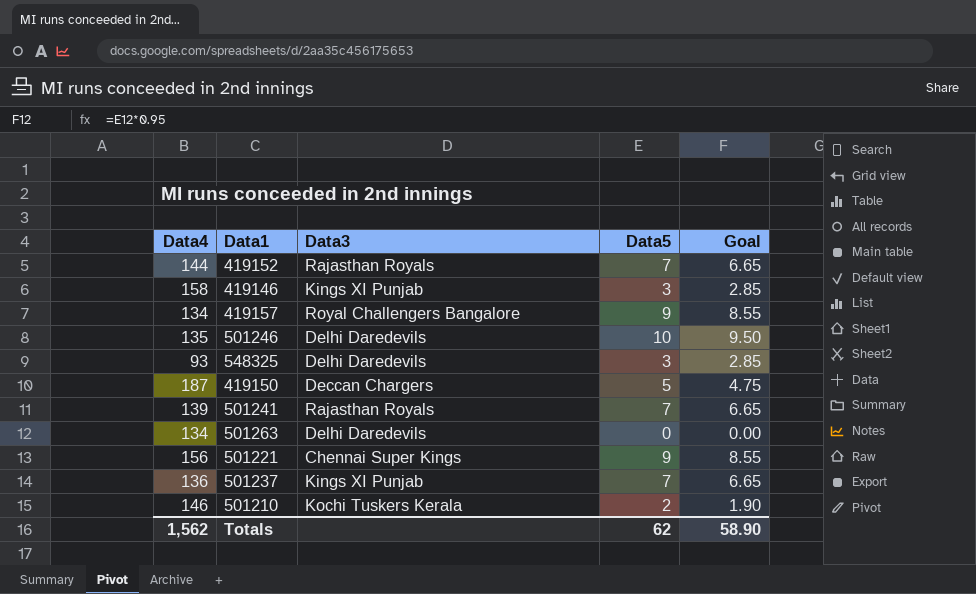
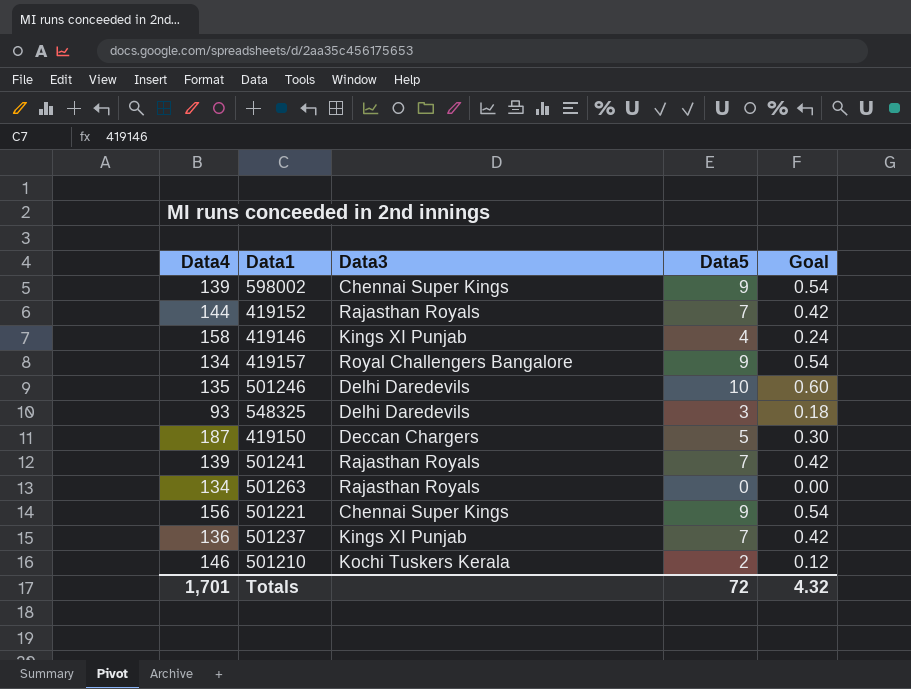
column Goal | formula: [Data5] * 0.95 -> [Data5] * 0.06
row 598002: none -> 139 | Chennai Super Kings | 9 | 0.54
419146 | Data5: 3 -> 4
501263 | Data3: Delhi Daredevils -> Rajasthan Royals
Totals | Data4: 1,562 -> 1,701
Totals | Data5: 62 -> 72
Totals | Goal: 58.90 -> 4.32

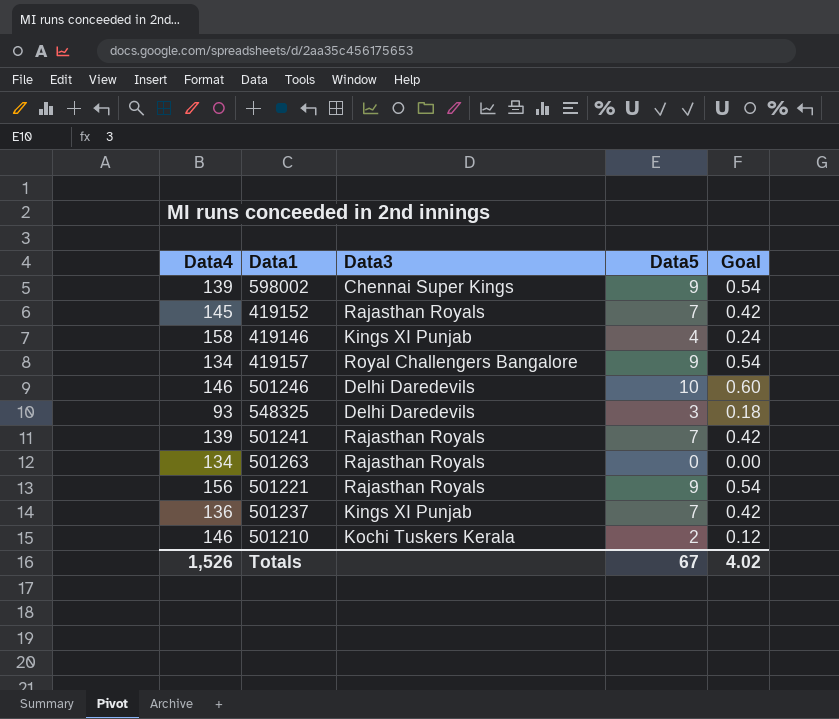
row 419150: 187 | Deccan Chargers | 5 | 0.30 -> none
419152 | Data4: 144 -> 145
501246 | Data4: 135 -> 146
501221 | Data3: Chennai Super Kings -> Rajasthan Royals
Totals | Data4: 1,701 -> 1,526
Totals | Data5: 72 -> 67
Totals | Goal: 4.32 -> 4.02

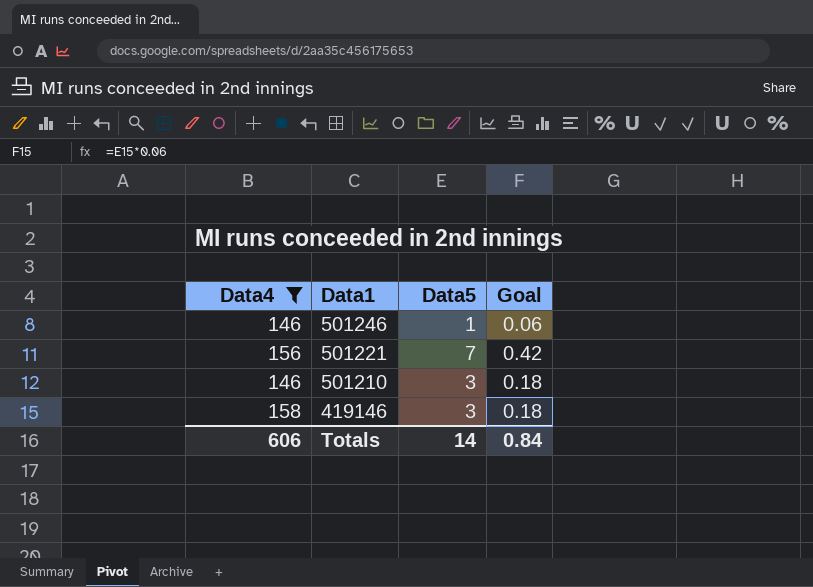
filter: none -> Data4 >= 146
row order: none -> Data1 descending
column Data3 | position: 3 -> none
501246 | Data5: 10 -> 1
501246 | Goal: 0.60 -> 0.06
501221 | Data5: 9 -> 7
501221 | Goal: 0.54 -> 0.42
501210 | Data5: 2 -> 3
501210 | Goal: 0.12 -> 0.18
419146 | Data5: 4 -> 3
419146 | Goal: 0.24 -> 0.18
Totals | Data4: 1,526 -> 606
Totals | Data5: 67 -> 14
Totals | Goal: 4.02 -> 0.84

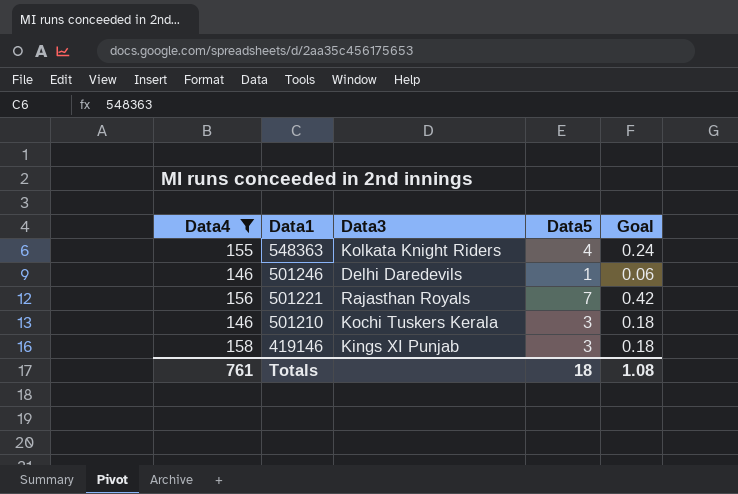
column Data3 | position: none -> 3
row 548363: none -> 155 | Kolkata Knight Riders | 4 | 0.24
Totals | Data4: 606 -> 761
Totals | Data5: 14 -> 18
Totals | Goal: 0.84 -> 1.08

